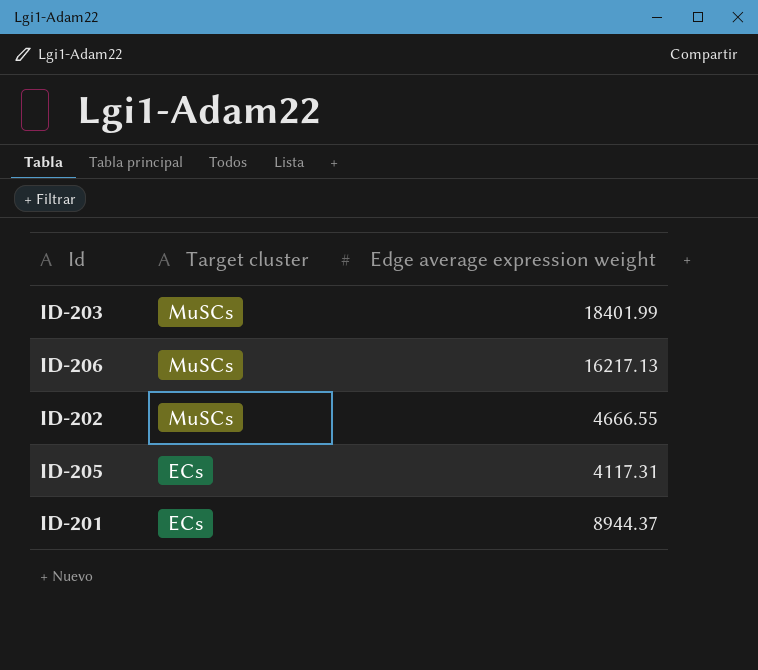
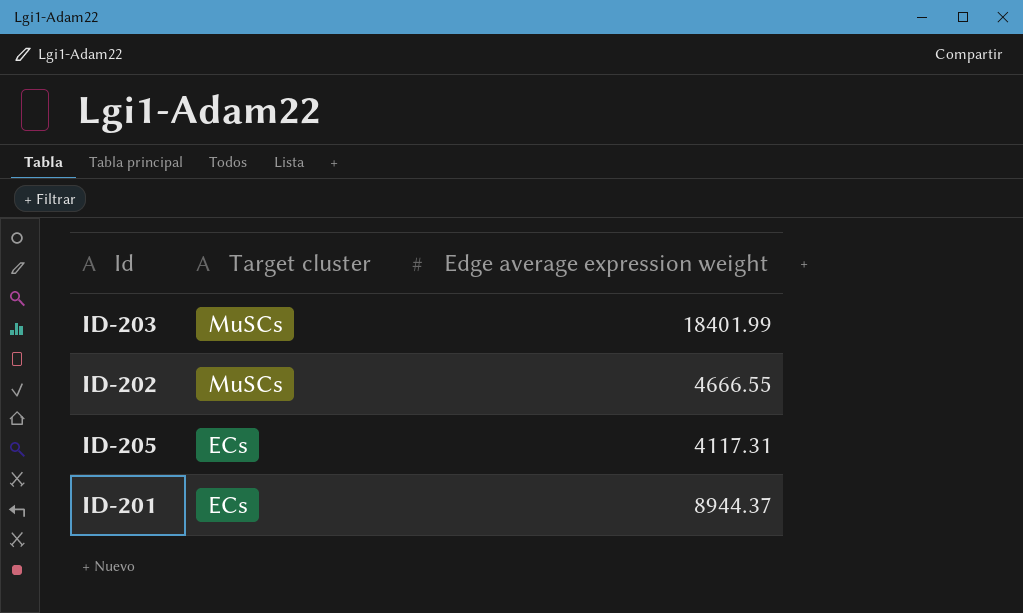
row ID-206: MuSCs | 16217.13 -> none

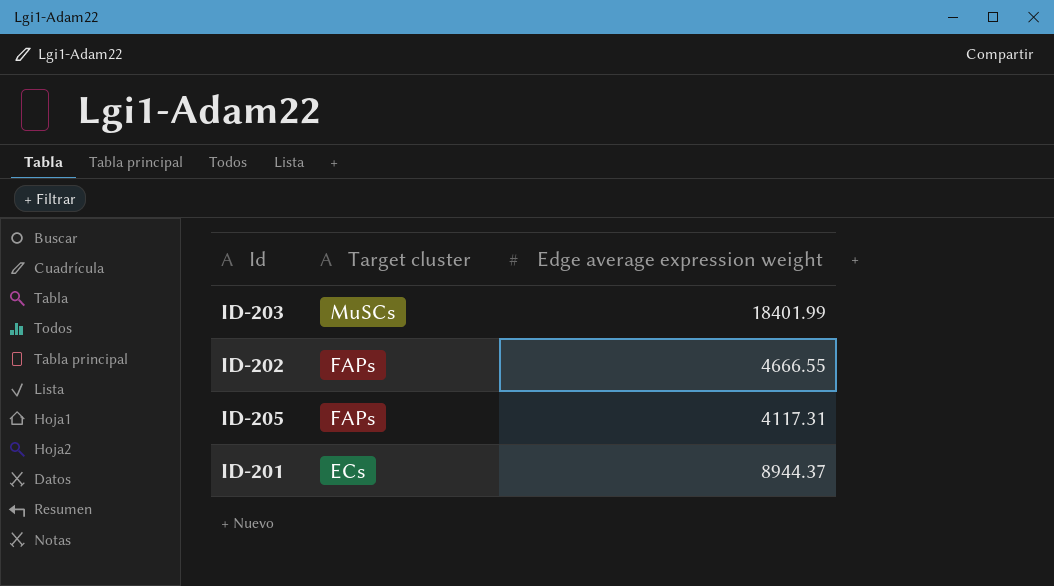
ID-202 | Target cluster: MuSCs -> FAPs
ID-205 | Target cluster: ECs -> FAPs

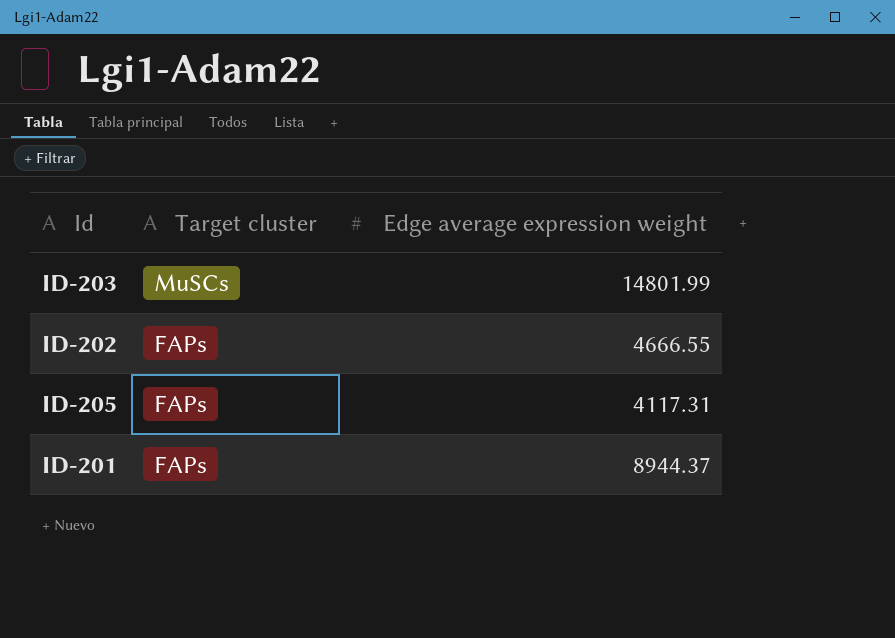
ID-203 | Edge average expression weight: 18401.99 -> 14801.99
ID-201 | Target cluster: ECs -> FAPs

